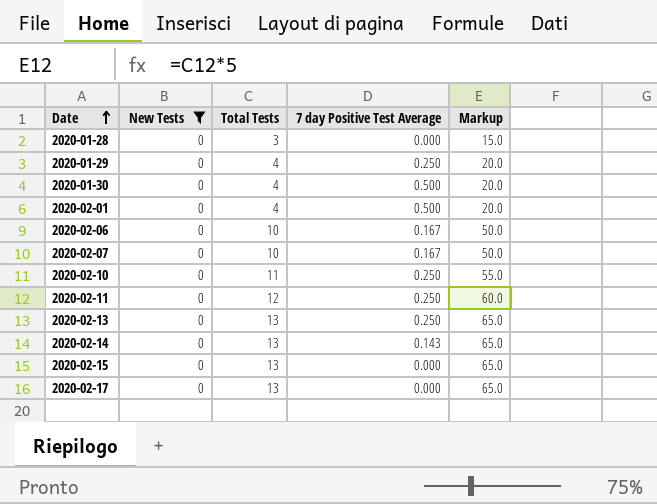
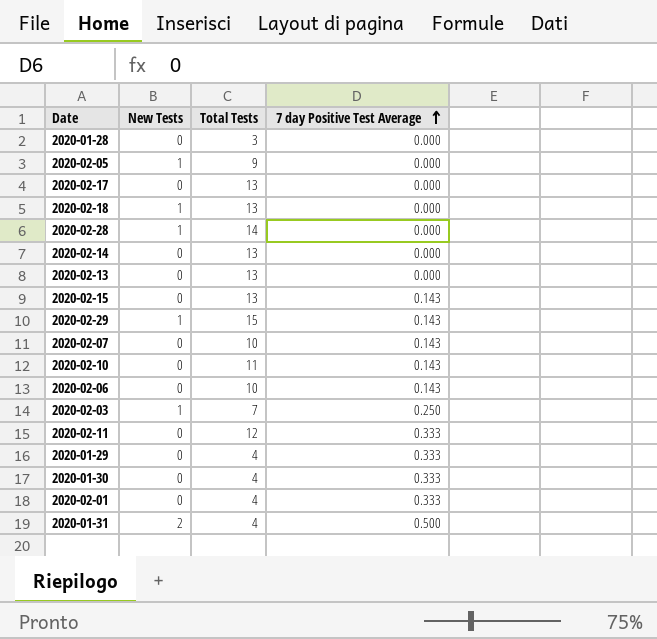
filter: New Tests = 0 -> none
row order: Date ascending -> 7 day Positive Test Average ascending
column Markup | formula: [Total Tests] * 5 -> none
2020-02-14 | 7 day Positive Test Average: 0.143 -> 0.000
2020-02-13 | 7 day Positive Test Average: 0.250 -> 0.000
2020-02-15 | 7 day Positive Test Average: 0.000 -> 0.143
2020-02-07 | 7 day Positive Test Average: 0.167 -> 0.143
2020-02-10 | 7 day Positive Test Average: 0.250 -> 0.143
2020-02-06 | 7 day Positive Test Average: 0.167 -> 0.143
2020-02-11 | 7 day Positive Test Average: 0.250 -> 0.333
2020-01-29 | 7 day Positive Test Average: 0.250 -> 0.333
2020-01-30 | 7 day Positive Test Average: 0.500 -> 0.333
2020-02-01 | 7 day Positive Test Average: 0.500 -> 0.333

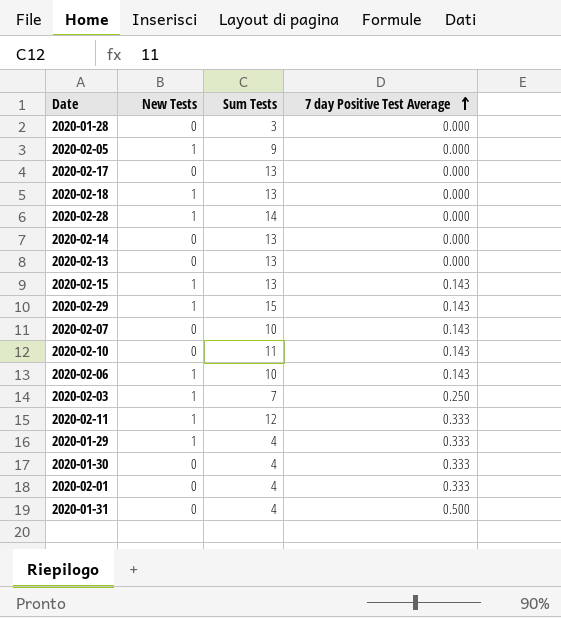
column name: Total Tests -> Sum Tests
2020-02-15 | New Tests: 0 -> 1
2020-02-06 | New Tests: 0 -> 1
2020-02-11 | New Tests: 0 -> 1
2020-01-29 | New Tests: 0 -> 1
2020-01-31 | New Tests: 2 -> 0

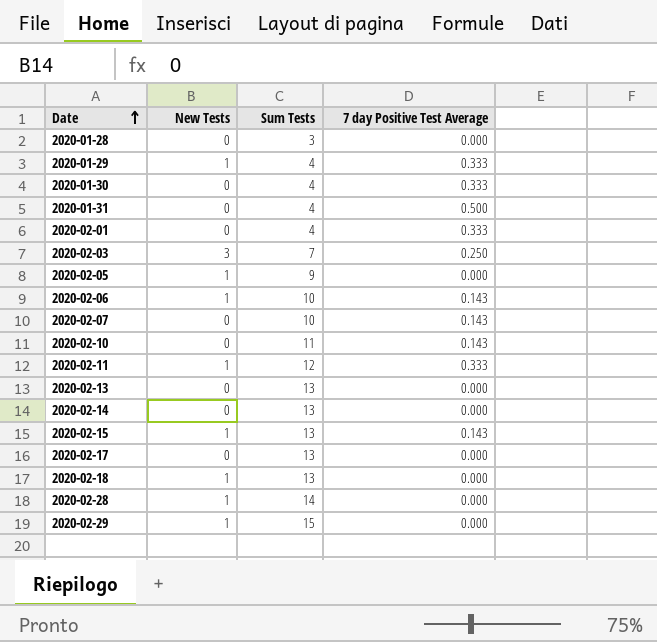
row order: 7 day Positive Test Average ascending -> Date ascending
2020-02-03 | New Tests: 1 -> 3
2020-02-29 | 7 day Positive Test Average: 0.143 -> 0.000

